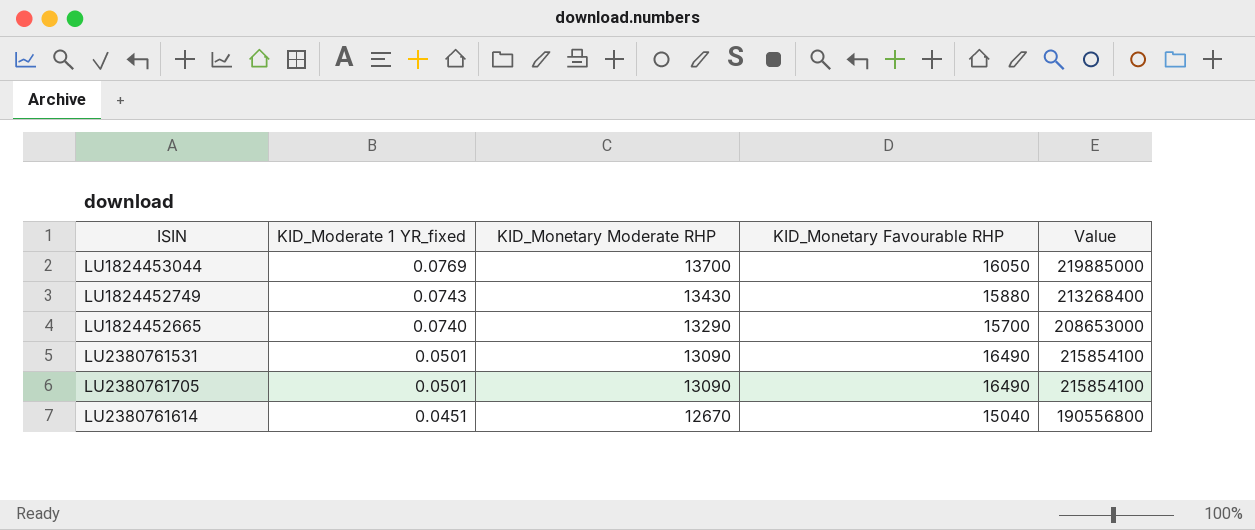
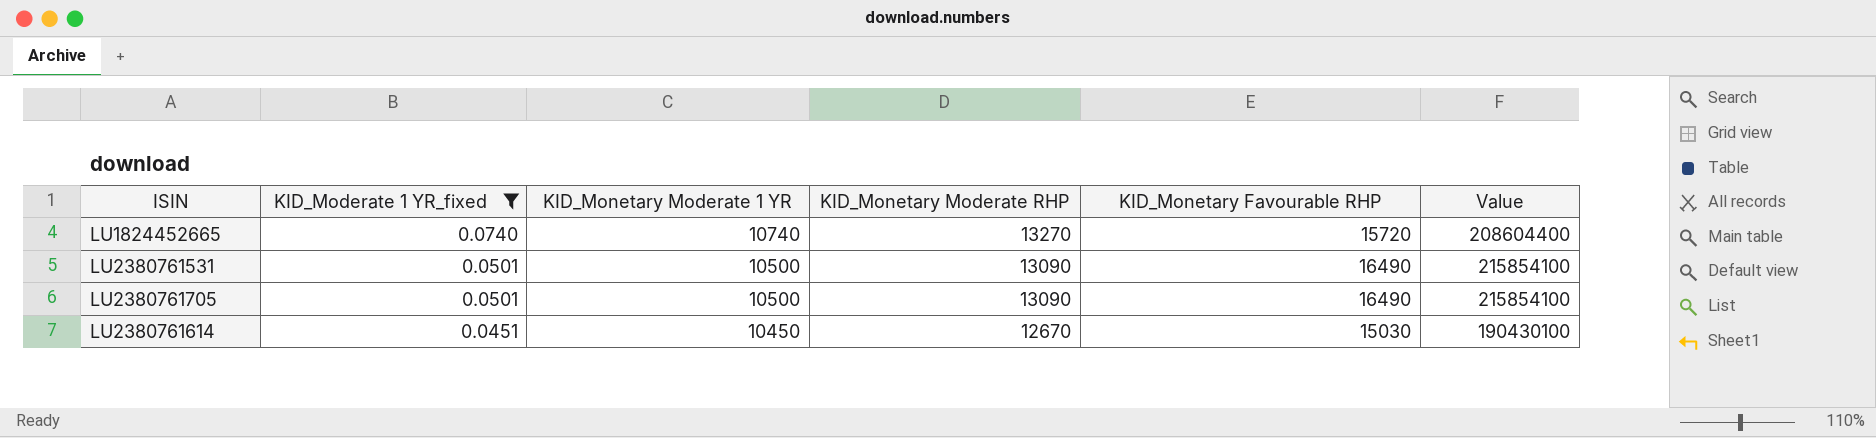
filter: none -> KID_Moderate 1 YR_fixed <= 0.0740
column KID_Monetary Moderate 1 YR | position: none -> 3
LU1824452665 | KID_Monetary Moderate RHP: 13290 -> 13270
LU1824452665 | KID_Monetary Favourable RHP: 15700 -> 15720
LU1824452665 | Value: 208653000 -> 208604400
LU2380761614 | KID_Monetary Favourable RHP: 15040 -> 15030
LU2380761614 | Value: 190556800 -> 190430100

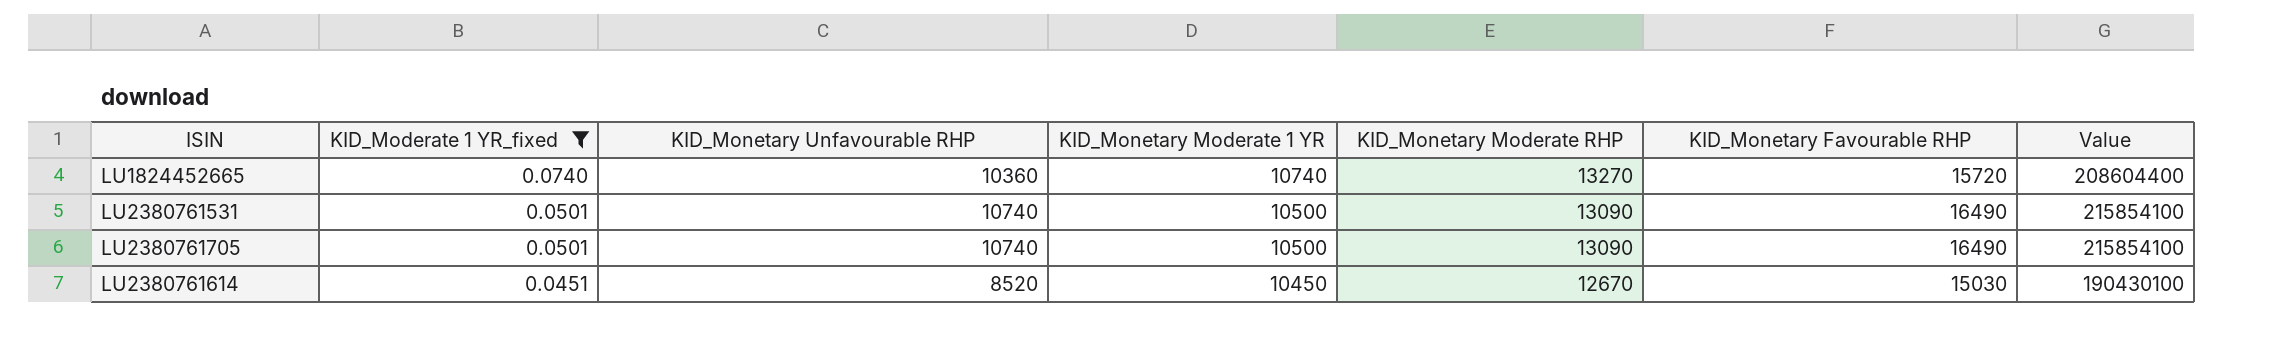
column KID_Monetary Unfavourable RHP | position: none -> 3

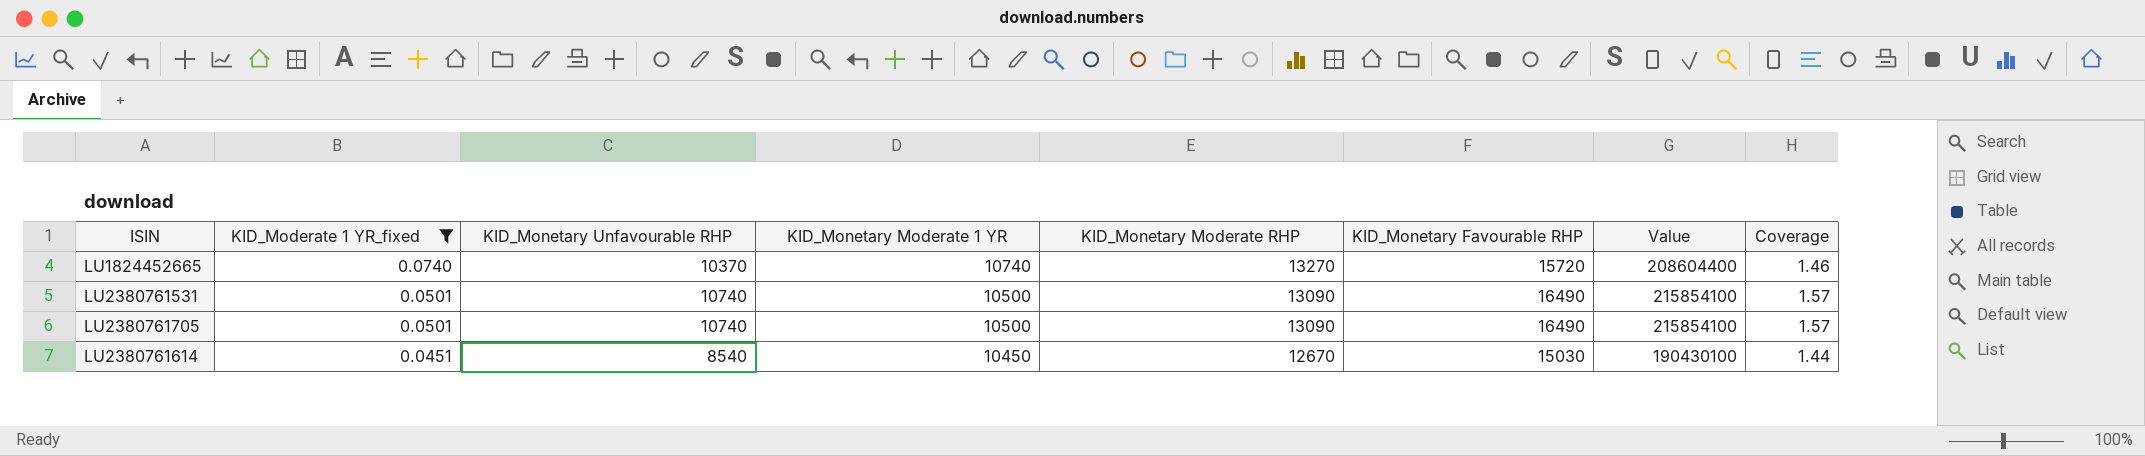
column Coverage | formula: none -> [KID_Monetary Favourable RHP] / [KID_Monetary Moderate 1 YR]
LU1824452665 | KID_Monetary Unfavourable RHP: 10360 -> 10370
LU2380761614 | KID_Monetary Unfavourable RHP: 8520 -> 8540

